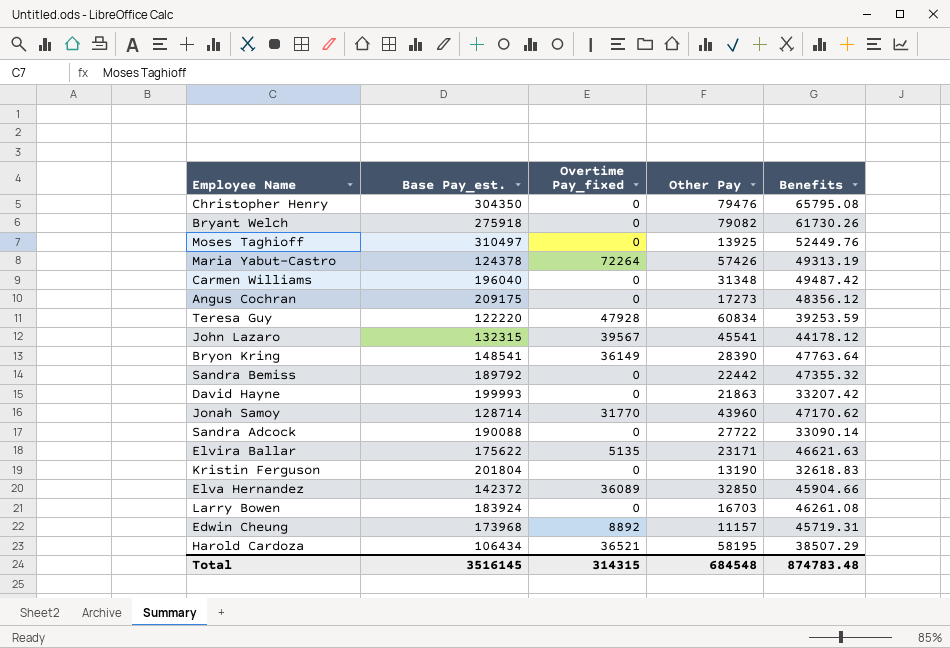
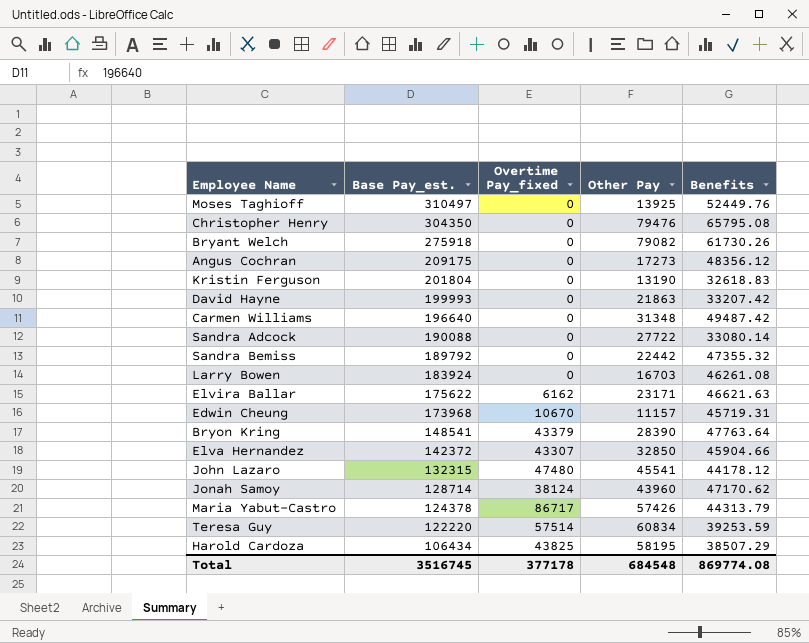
row order: none -> Base Pay_est. descending
Carmen Williams | Base Pay_est.: 196040 -> 196640
Sandra Adcock | Benefits: 33090.14 -> 33080.14
Elvira Ballar | Overtime Pay_fixed: 5135 -> 6162
Edwin Cheung | Overtime Pay_fixed: 8892 -> 10670
Bryon Kring | Overtime Pay_fixed: 36149 -> 43379
Elva Hernandez | Overtime Pay_fixed: 36089 -> 43307
John Lazaro | Overtime Pay_fixed: 39567 -> 47480
Jonah Samoy | Overtime Pay_fixed: 31770 -> 38124
Maria Yabut-Castro | Overtime Pay_fixed: 72264 -> 86717
Maria Yabut-Castro | Benefits: 49313.19 -> 44313.79
Teresa Guy | Overtime Pay_fixed: 47928 -> 57514
Harold Cardoza | Overtime Pay_fixed: 36521 -> 43825
Total | Base Pay_est.: 3516145 -> 3516745
Total | Overtime Pay_fixed: 314315 -> 377178
Total | Benefits: 874783.48 -> 869774.08

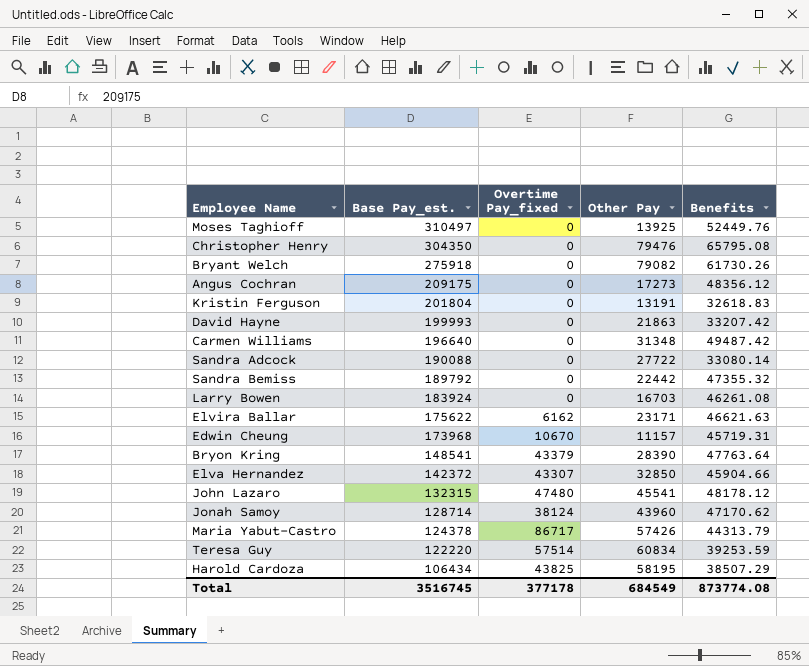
Kristin Ferguson | Other Pay: 13190 -> 13191
John Lazaro | Benefits: 44178.12 -> 48178.12
Total | Other Pay: 684548 -> 684549
Total | Benefits: 869774.08 -> 873774.08

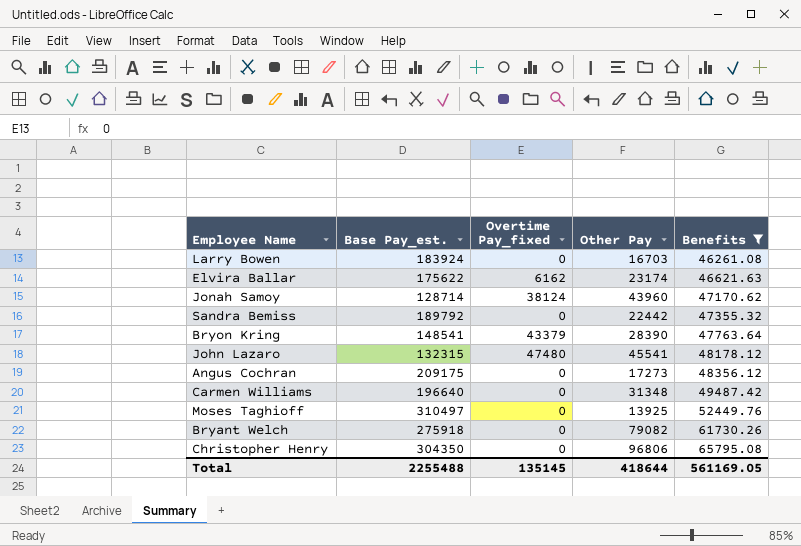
filter: none -> Benefits >= 46261.08
row order: Base Pay_est. descending -> Benefits ascending
Elvira Ballar | Other Pay: 23171 -> 23174
Christopher Henry | Other Pay: 79476 -> 96806
Total | Base Pay_est.: 3516745 -> 2255488
Total | Overtime Pay_fixed: 377178 -> 135145
Total | Other Pay: 684549 -> 418644
Total | Benefits: 873774.08 -> 561169.05

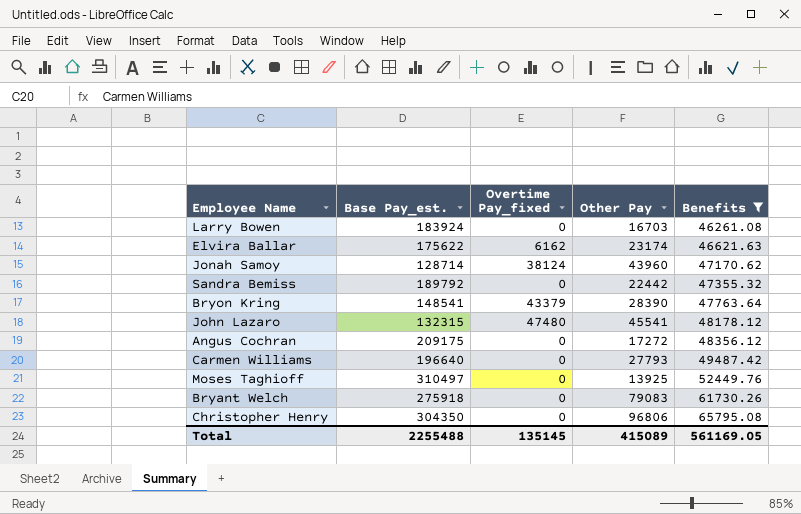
Angus Cochran | Other Pay: 17273 -> 17272
Carmen Williams | Other Pay: 31348 -> 27793
Bryant Welch | Other Pay: 79082 -> 79083
Total | Other Pay: 418644 -> 415089

